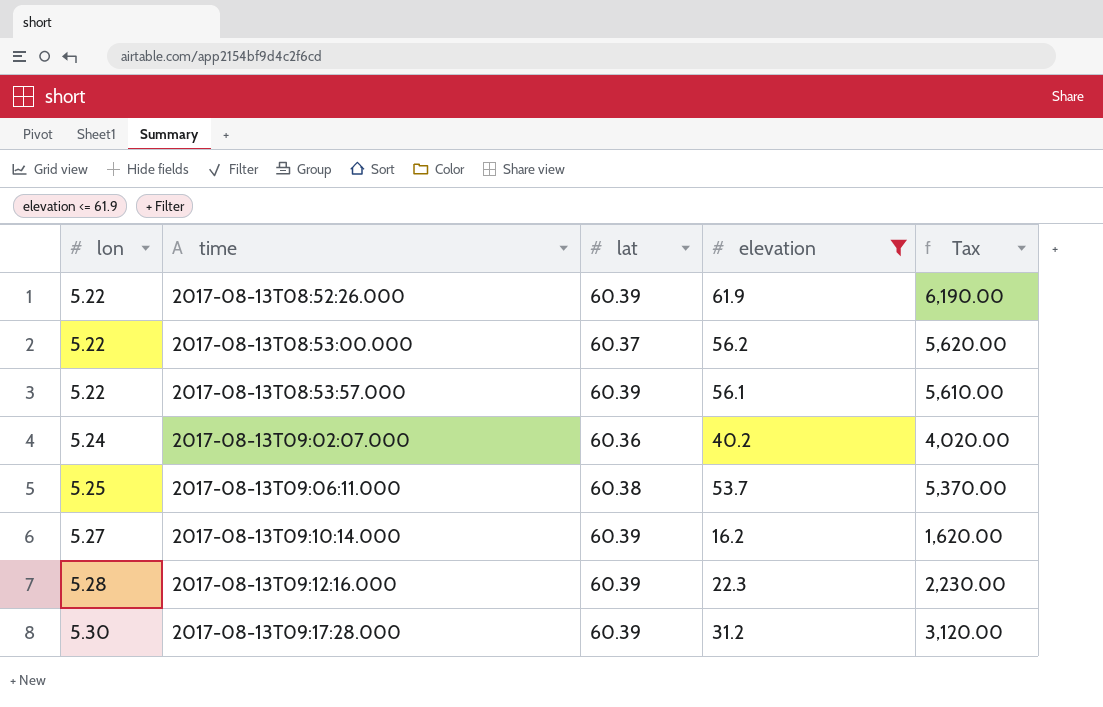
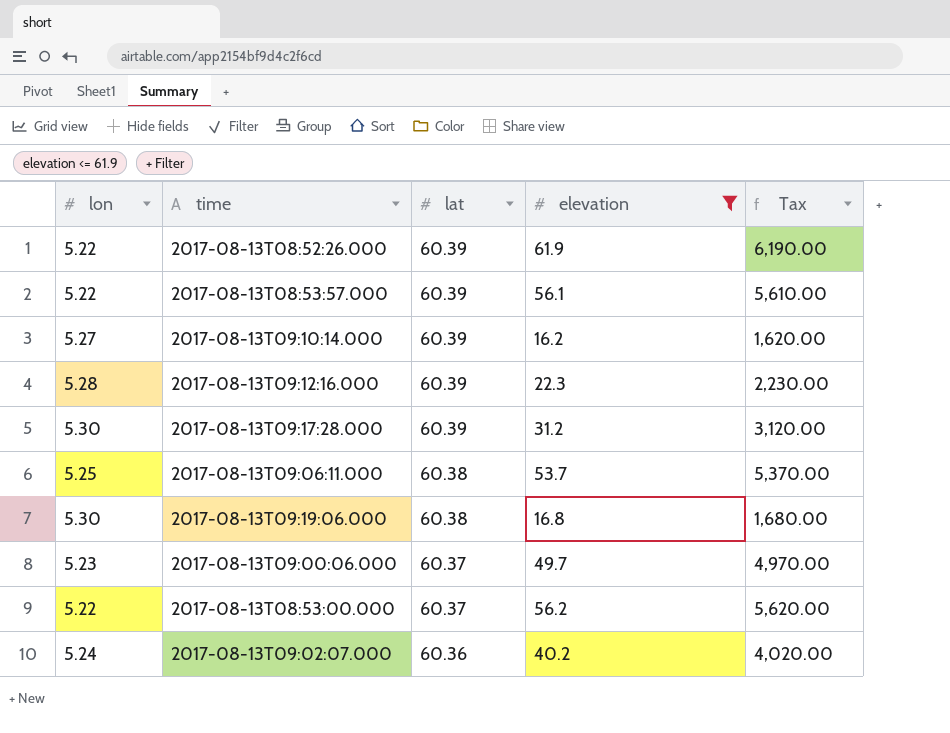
row order: lon ascending -> lat descending
row 2017-08-13T09:19:06.000: none -> 5.30 | 60.38 | 16.8 | 1,680.00
row 2017-08-13T09:00:06.000: none -> 5.23 | 60.37 | 49.7 | 4,970.00

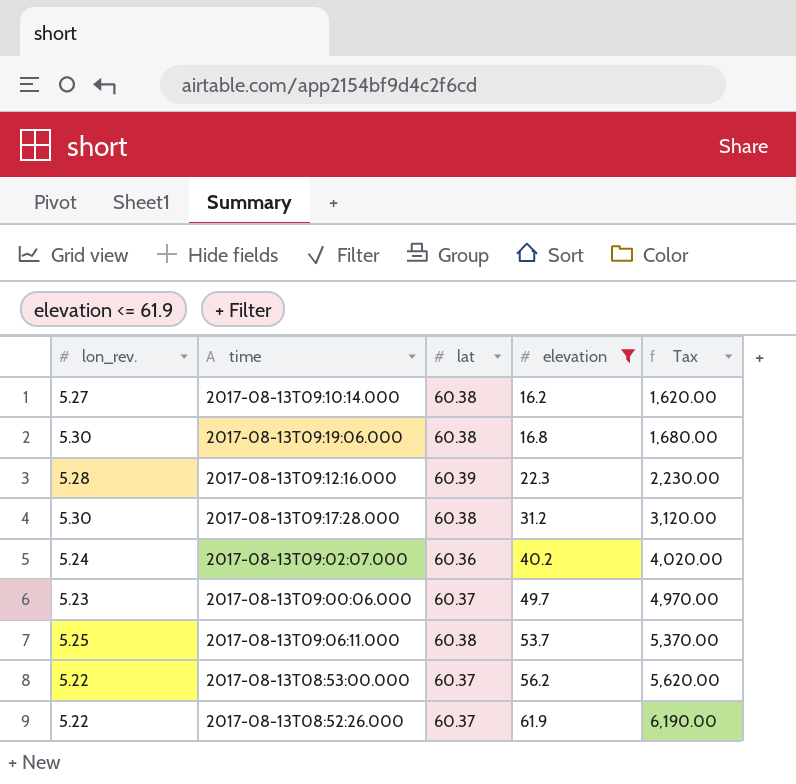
row order: lat descending -> elevation ascending
column name: lon -> lon_rev.
row 2017-08-13T08:53:57.000: 5.22 | 60.39 | 56.1 | 5,610.00 -> none
2017-08-13T09:10:14.000 | lat: 60.39 -> 60.38
2017-08-13T09:17:28.000 | lat: 60.39 -> 60.38
2017-08-13T08:52:26.000 | lat: 60.39 -> 60.37

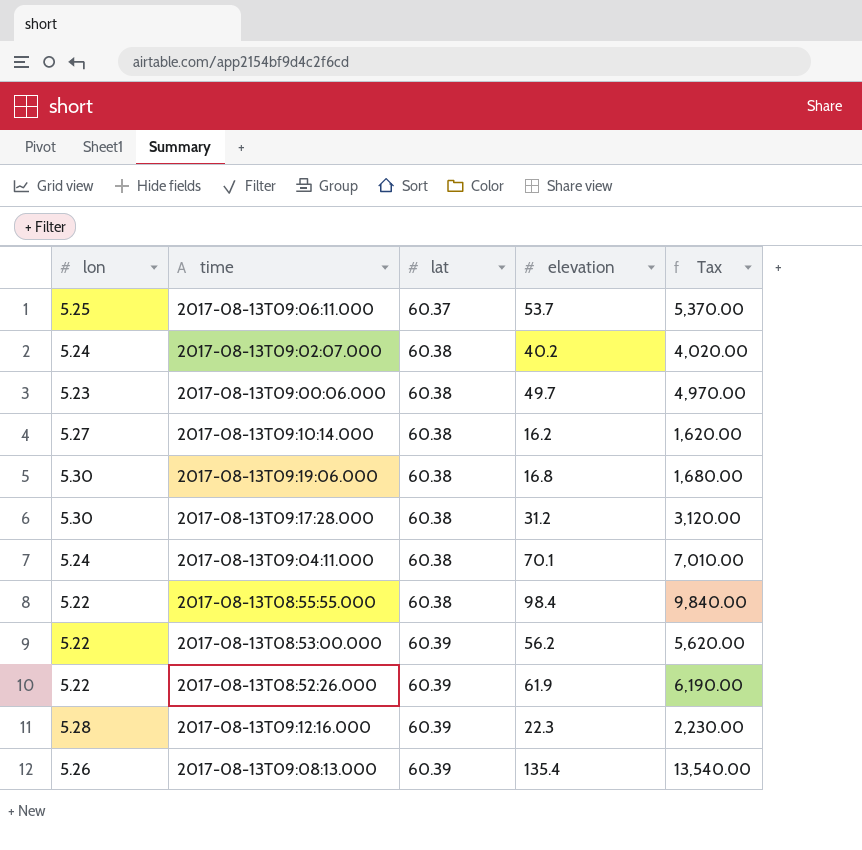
filter: elevation <= 61.9 -> none
row order: elevation ascending -> lat ascending
column name: lon_rev. -> lon
2017-08-13T09:06:11.000 | lat: 60.38 -> 60.37
2017-08-13T09:02:07.000 | lat: 60.36 -> 60.38
2017-08-13T09:00:06.000 | lat: 60.37 -> 60.38
2017-08-13T08:53:00.000 | lat: 60.37 -> 60.39
2017-08-13T08:52:26.000 | lat: 60.37 -> 60.39

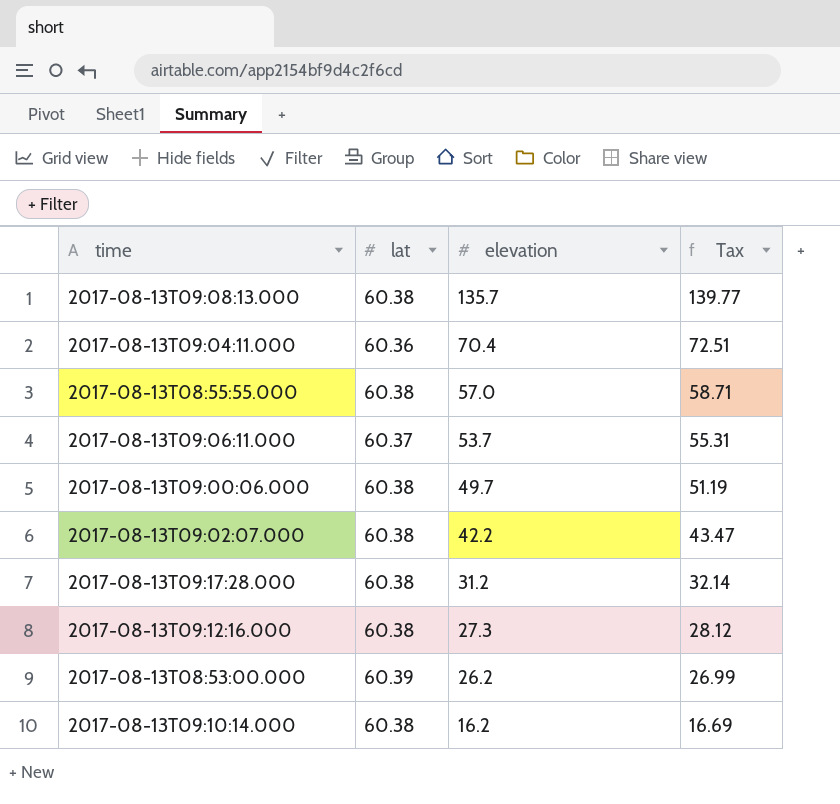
row order: lat ascending -> elevation descending
column lon | position: 1 -> none
column Tax | formula: [elevation] * 100 -> [elevation] * 1.03
row 2017-08-13T09:19:06.000: 5.30 | 60.38 | 16.8 | 1,680.00 -> none
row 2017-08-13T08:52:26.000: 5.22 | 60.39 | 61.9 | 6,190.00 -> none
2017-08-13T09:08:13.000 | lat: 60.39 -> 60.38
2017-08-13T09:08:13.000 | elevation: 135.4 -> 135.7
2017-08-13T09:04:11.000 | lat: 60.38 -> 60.36
2017-08-13T09:04:11.000 | elevation: 70.1 -> 70.4
2017-08-13T08:55:55.000 | elevation: 98.4 -> 57.0
2017-08-13T09:02:07.000 | elevation: 40.2 -> 42.2
2017-08-13T09:12:16.000 | lat: 60.39 -> 60.38
2017-08-13T09:12:16.000 | elevation: 22.3 -> 27.3
2017-08-13T08:53:00.000 | elevation: 56.2 -> 26.2

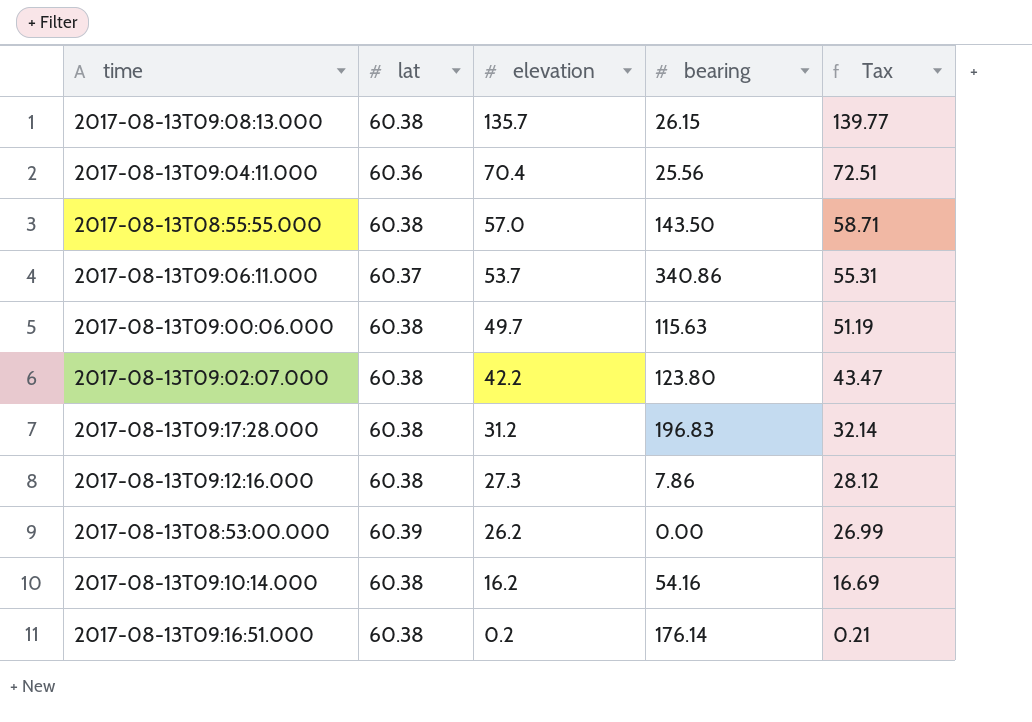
column bearing | position: none -> 4
row 2017-08-13T09:16:51.000: none -> 60.38 | 0.2 | 176.14 | 0.21

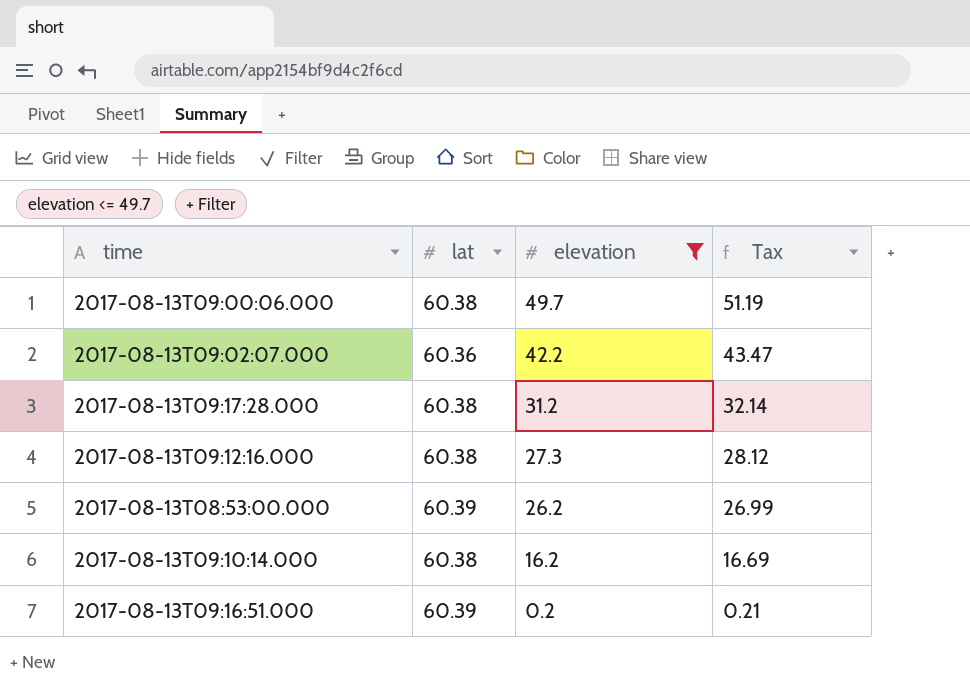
filter: none -> elevation <= 49.7
column bearing | position: 4 -> none
2017-08-13T09:02:07.000 | lat: 60.38 -> 60.36
2017-08-13T09:16:51.000 | lat: 60.38 -> 60.39

